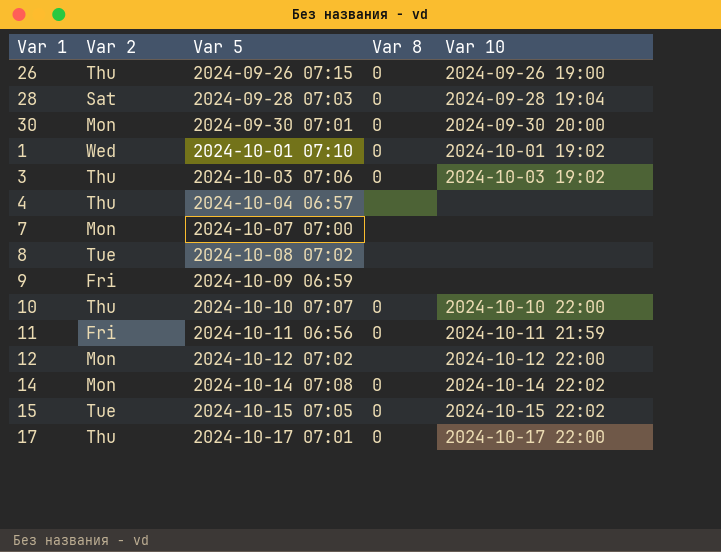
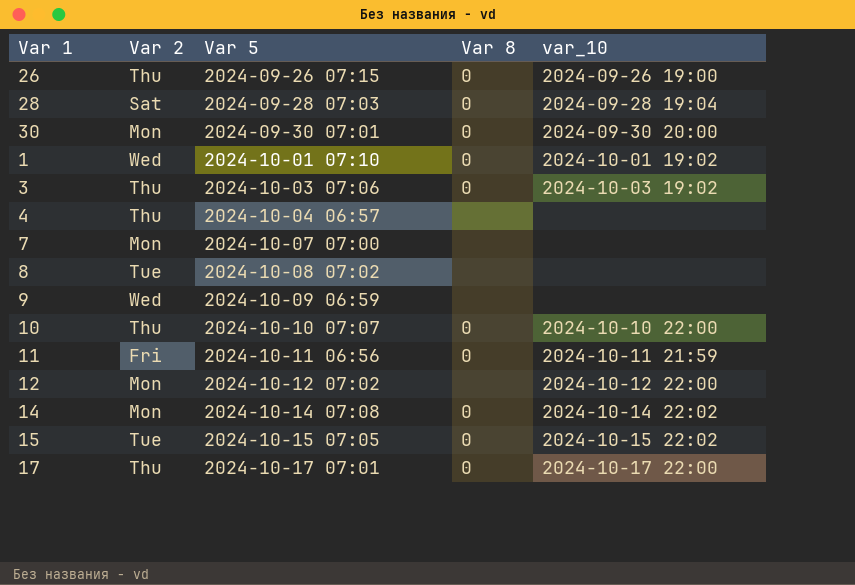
column name: Var 10 -> var_10
9 | Var 2: Fri -> Wed

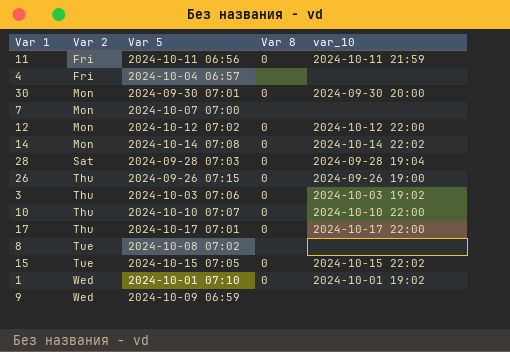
row order: Var 5 ascending -> Var 2 ascending
4 | Var 2: Thu -> Fri
12 | Var 8: none -> 0

